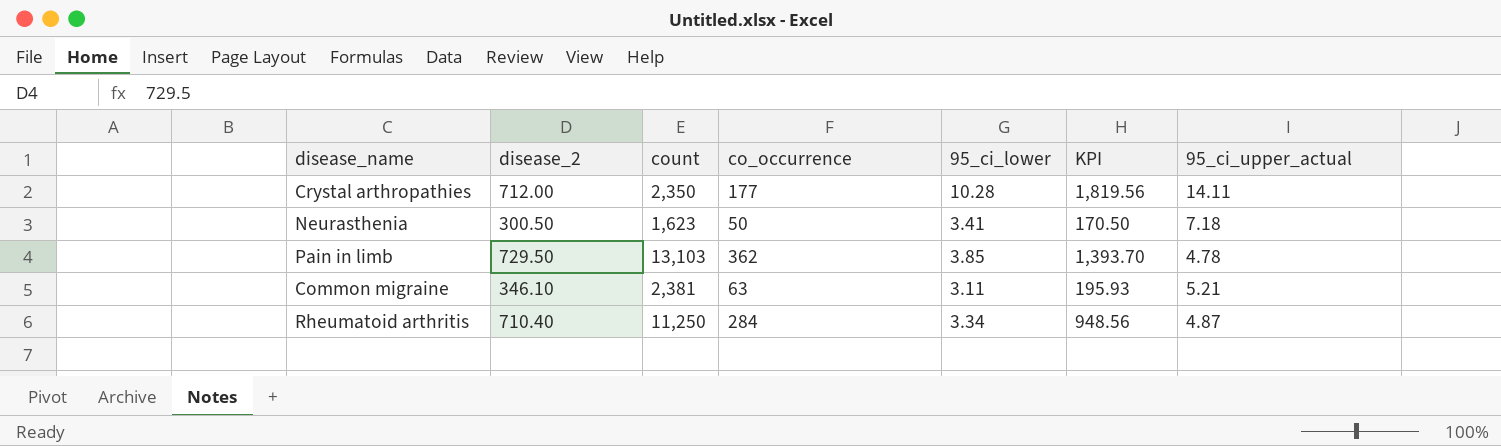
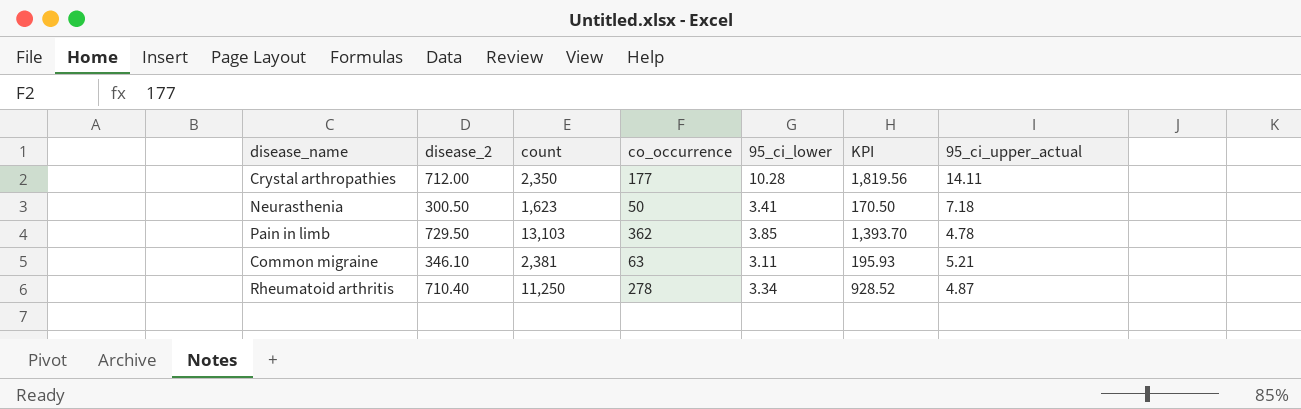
Rheumatoid arthritis | co_occurrence: 284 -> 278
Rheumatoid arthritis | KPI: 948.56 -> 928.52

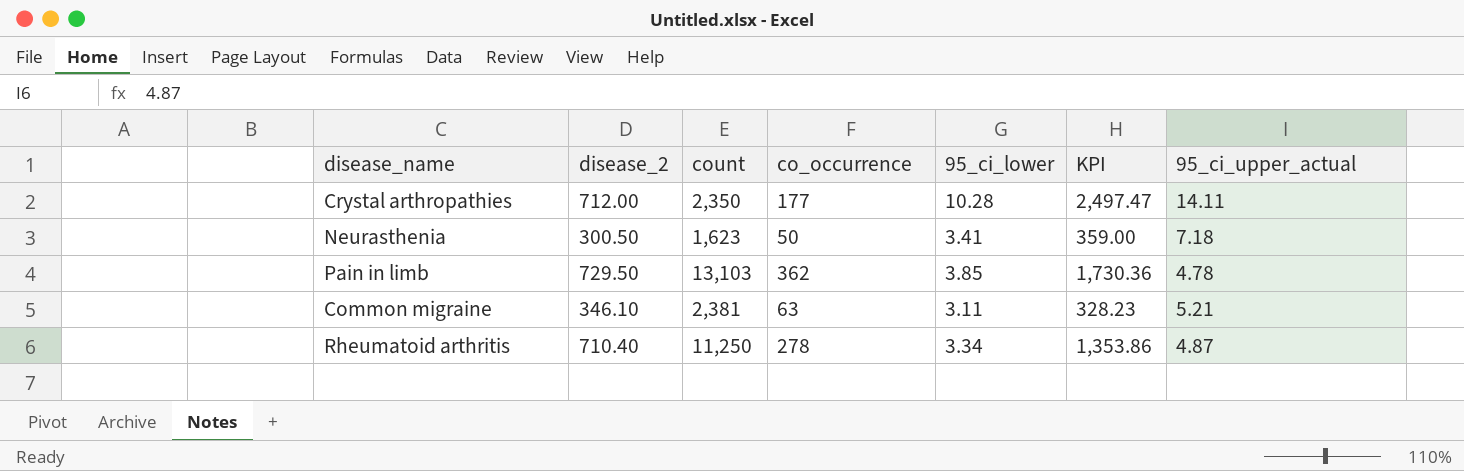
column KPI | formula: [co_occurrence] * [95_ci_lower] -> [co_occurrence] * [95_ci_upper_actual]

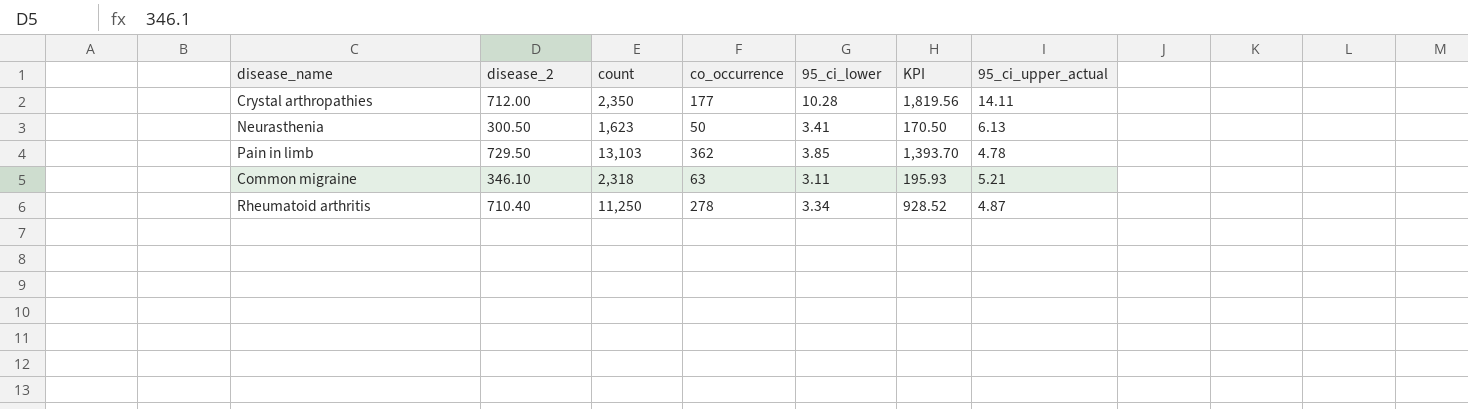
column KPI | formula: [co_occurrence] * [95_ci_upper_actual] -> [co_occurrence] * [95_ci_lower]
Neurasthenia | 95_ci_upper_actual: 7.18 -> 6.13
Common migraine | count: 2,381 -> 2,318

